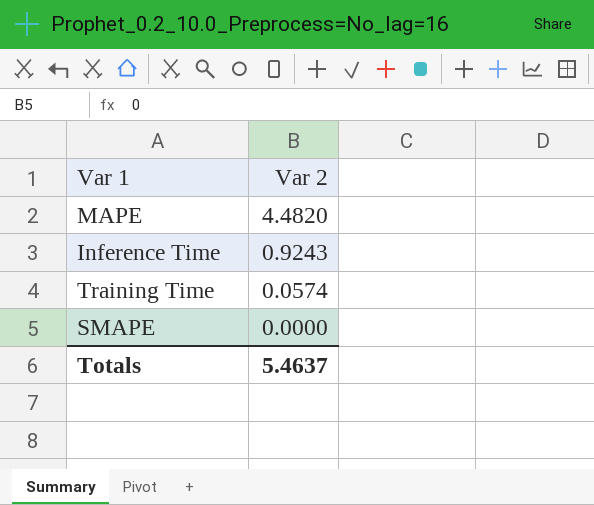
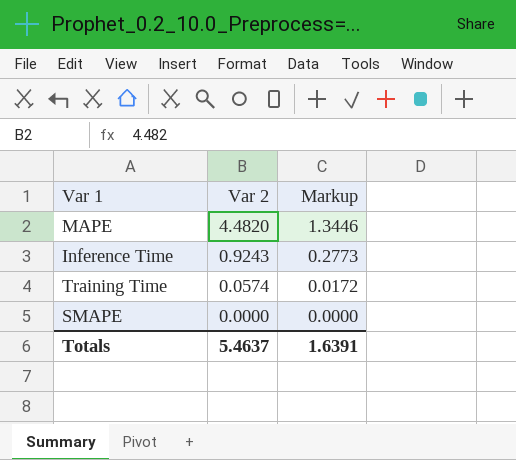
column Markup | formula: none -> [Var 2] * 0.3

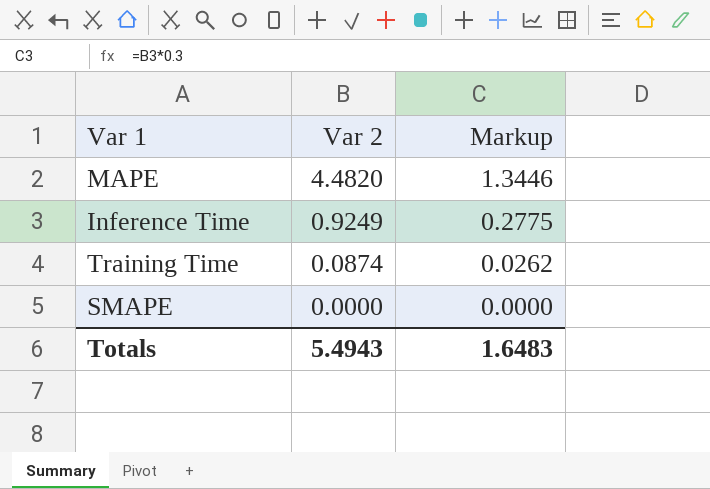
Inference Time | Var 2: 0.9243 -> 0.9249
Inference Time | Markup: 0.2773 -> 0.2775
Training Time | Var 2: 0.0574 -> 0.0874
Training Time | Markup: 0.0172 -> 0.0262
Totals | Var 2: 5.4637 -> 5.4943
Totals | Markup: 1.6391 -> 1.6483

